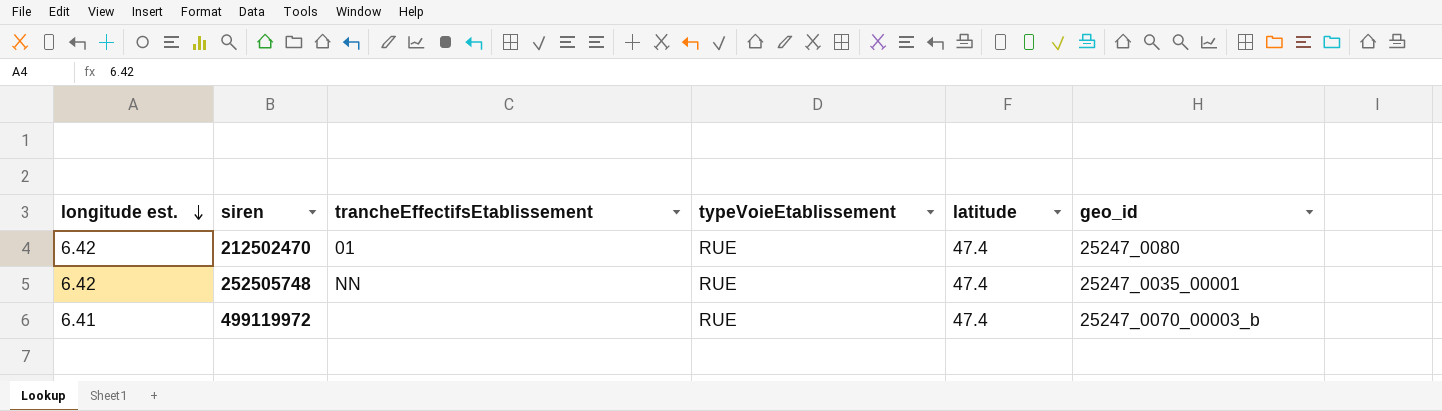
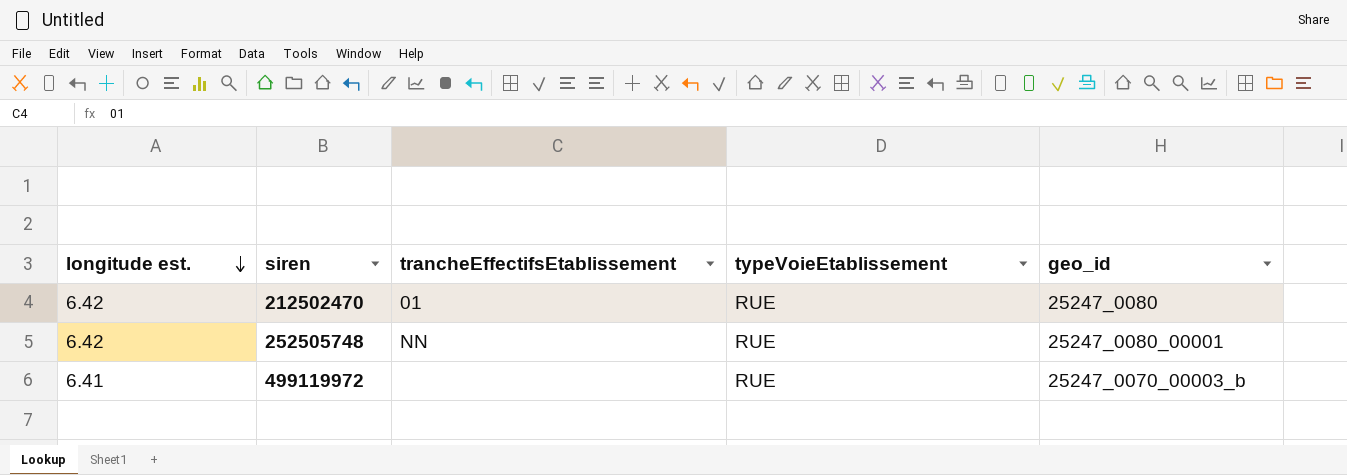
column latitude | position: 5 -> none
252505748 | geo_id: 25247_0035_00001 -> 25247_0080_00001

